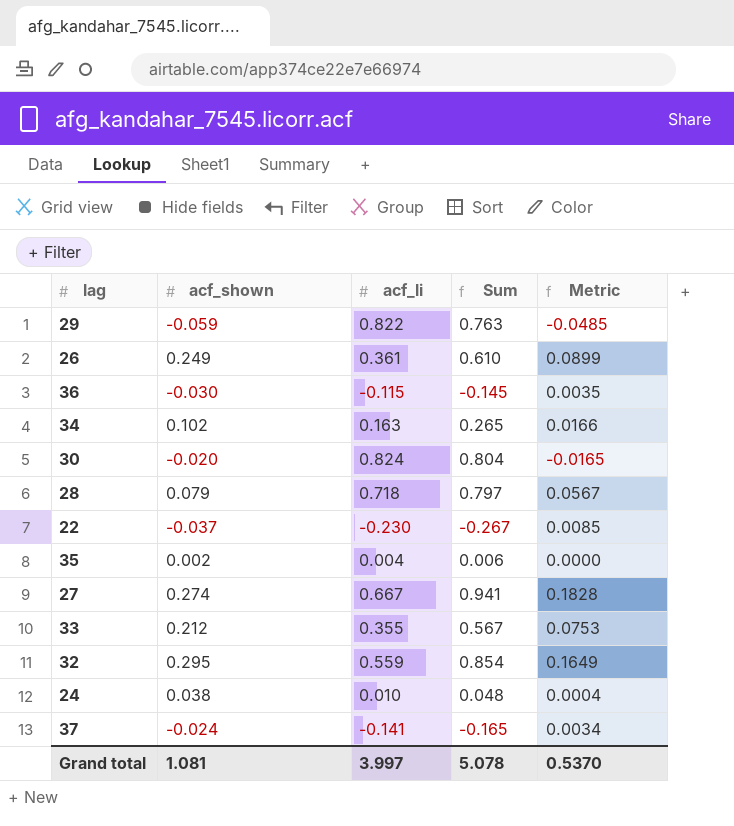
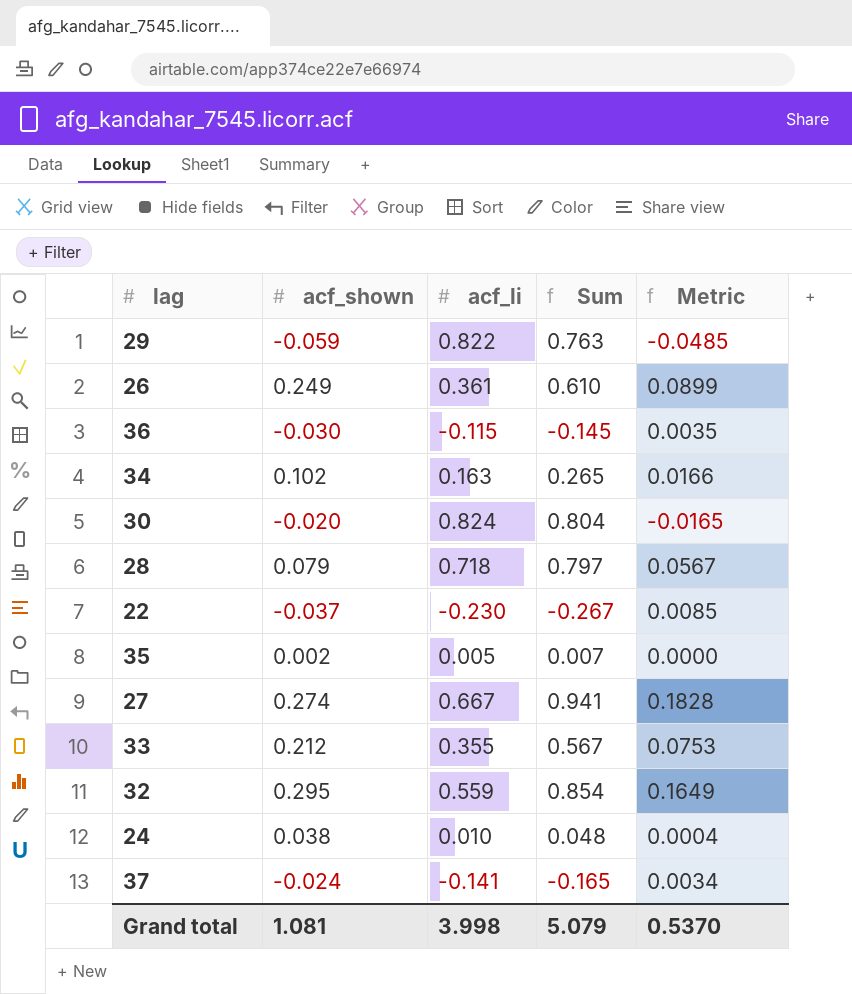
35 | acf_li: 0.004 -> 0.005
35 | Sum: 0.006 -> 0.007
Grand total | acf_li: 3.997 -> 3.998
Grand total | Sum: 5.078 -> 5.079

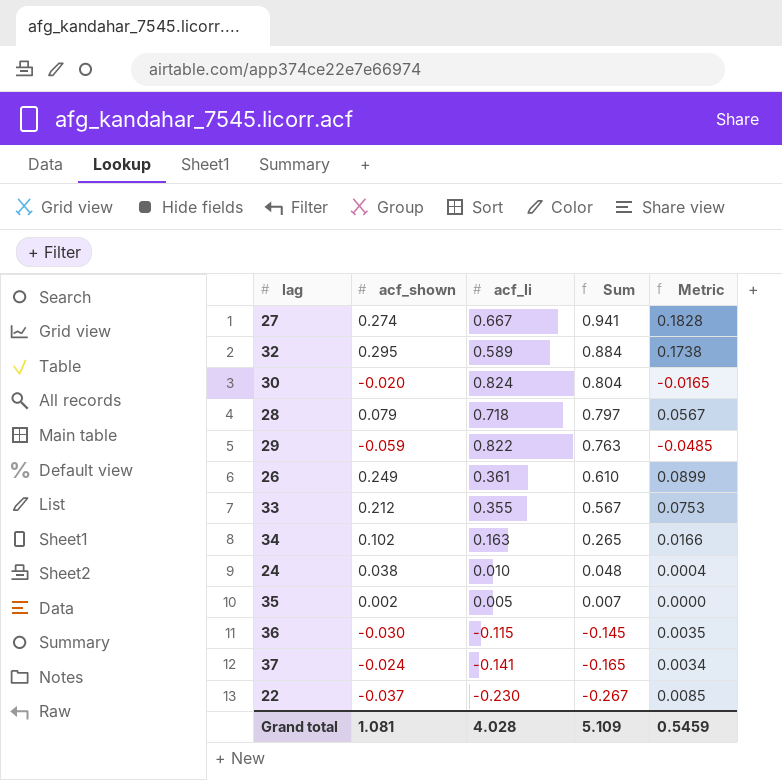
row order: none -> Sum descending
32 | acf_li: 0.559 -> 0.589
32 | Sum: 0.854 -> 0.884
32 | Metric: 0.1649 -> 0.1738
Grand total | acf_li: 3.998 -> 4.028
Grand total | Sum: 5.079 -> 5.109
Grand total | Metric: 0.5370 -> 0.5459

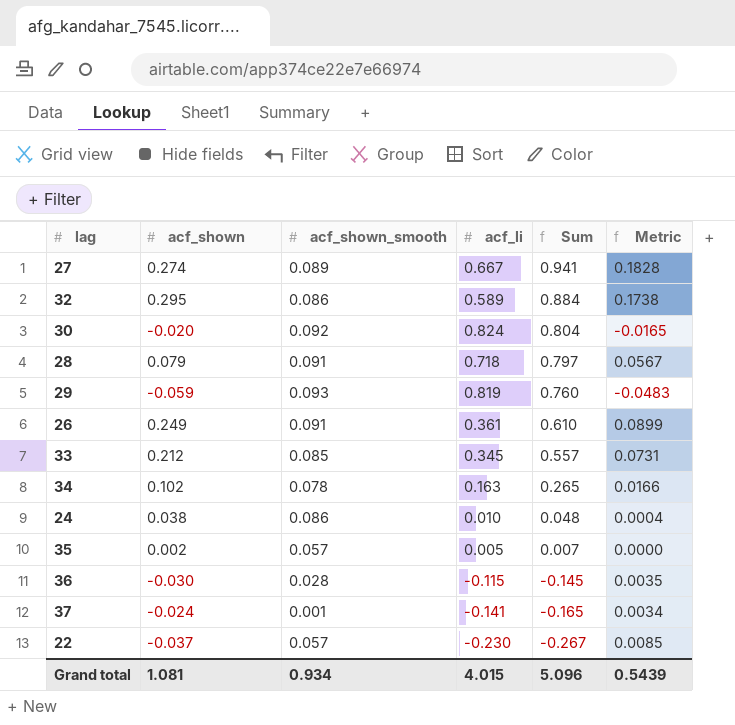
column acf_shown_smooth | position: none -> 3
29 | acf_li: 0.822 -> 0.819
29 | Sum: 0.763 -> 0.760
29 | Metric: -0.0485 -> -0.0483
33 | acf_li: 0.355 -> 0.345
33 | Sum: 0.567 -> 0.557
33 | Metric: 0.0753 -> 0.0731
Grand total | acf_li: 4.028 -> 4.015
Grand total | Sum: 5.109 -> 5.096
Grand total | Metric: 0.5459 -> 0.5439

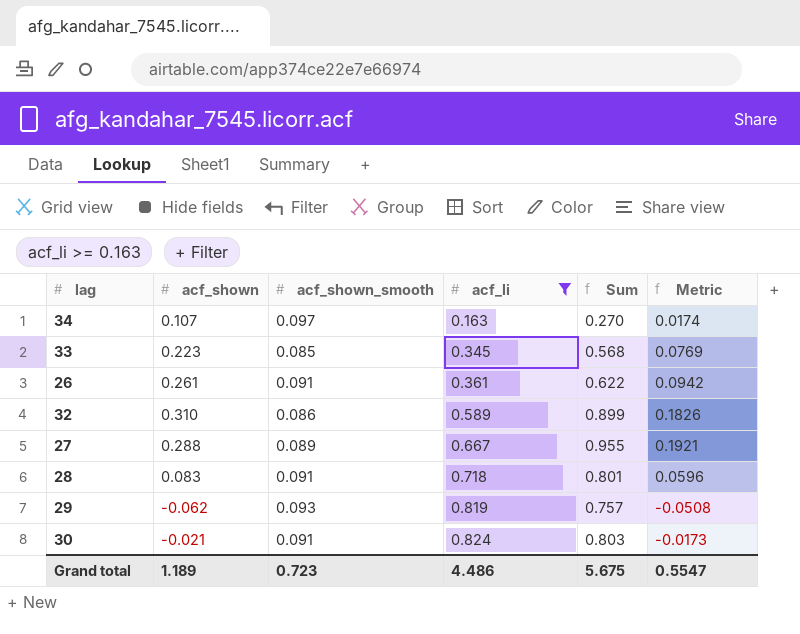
filter: none -> acf_li >= 0.163
row order: Sum descending -> acf_li ascending
34 | acf_shown: 0.102 -> 0.107
34 | acf_shown_smooth: 0.078 -> 0.097
34 | Sum: 0.265 -> 0.270
34 | Metric: 0.0166 -> 0.0174
33 | acf_shown: 0.212 -> 0.223
33 | Sum: 0.557 -> 0.568
33 | Metric: 0.0731 -> 0.0769
26 | acf_shown: 0.249 -> 0.261
26 | Sum: 0.610 -> 0.622
26 | Metric: 0.0899 -> 0.0942
32 | acf_shown: 0.295 -> 0.310
32 | Sum: 0.884 -> 0.899
32 | Metric: 0.1738 -> 0.1826
27 | acf_shown: 0.274 -> 0.288
27 | Sum: 0.941 -> 0.955
27 | Metric: 0.1828 -> 0.1921
28 | acf_shown: 0.079 -> 0.083
28 | Sum: 0.797 -> 0.801
28 | Metric: 0.0567 -> 0.0596
29 | acf_shown: -0.059 -> -0.062
29 | Sum: 0.760 -> 0.757
29 | Metric: -0.0483 -> -0.0508
30 | acf_shown: -0.020 -> -0.021
30 | acf_shown_smooth: 0.092 -> 0.091
30 | Sum: 0.804 -> 0.803
30 | Metric: -0.0165 -> -0.0173
Grand total | acf_shown: 1.081 -> 1.189
Grand total | acf_shown_smooth: 0.934 -> 0.723
Grand total | acf_li: 4.015 -> 4.486
Grand total | Sum: 5.096 -> 5.675
Grand total | Metric: 0.5439 -> 0.5547

